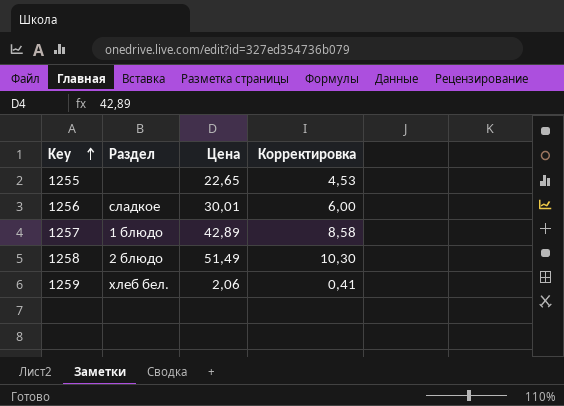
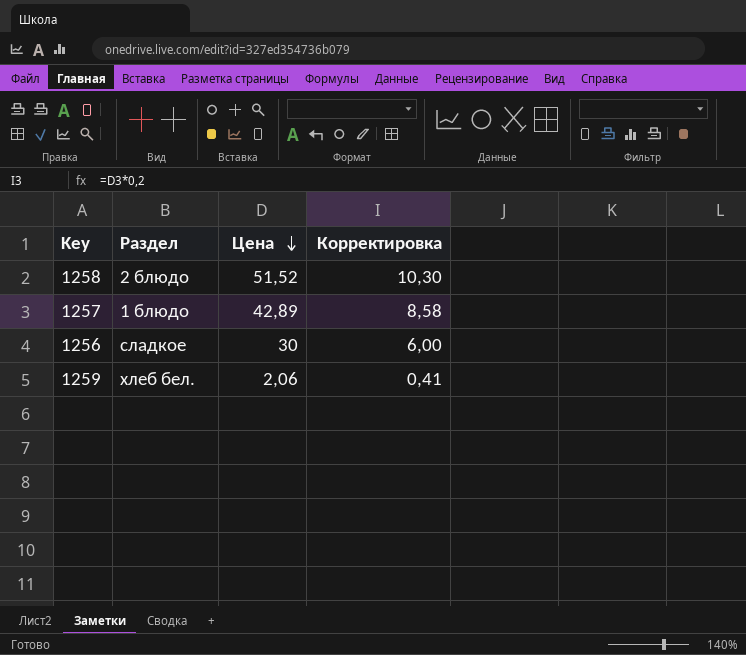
row order: Key ascending -> Цена descending
row 1255: none | 22,65 | 4,53 -> none
1258 | Цена: 51,49 -> 51,52
1256 | Цена: 30,01 -> 30

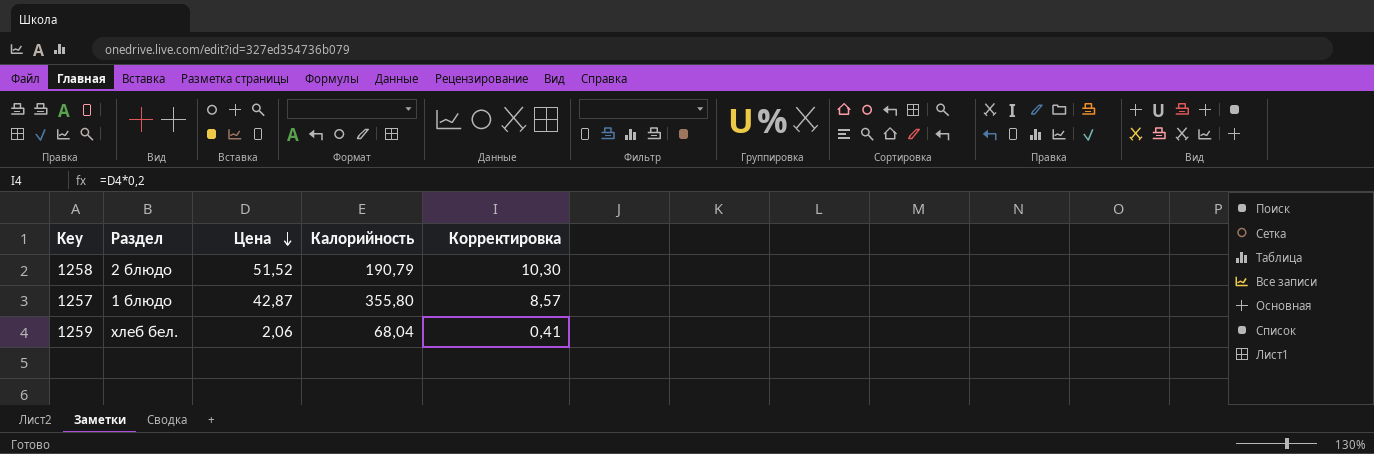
column Калорийность | position: none -> 4
row 1256: сладкое | 30 | 6,00 -> none
1257 | Цена: 42,89 -> 42,87
1257 | Корректировка: 8,58 -> 8,57

